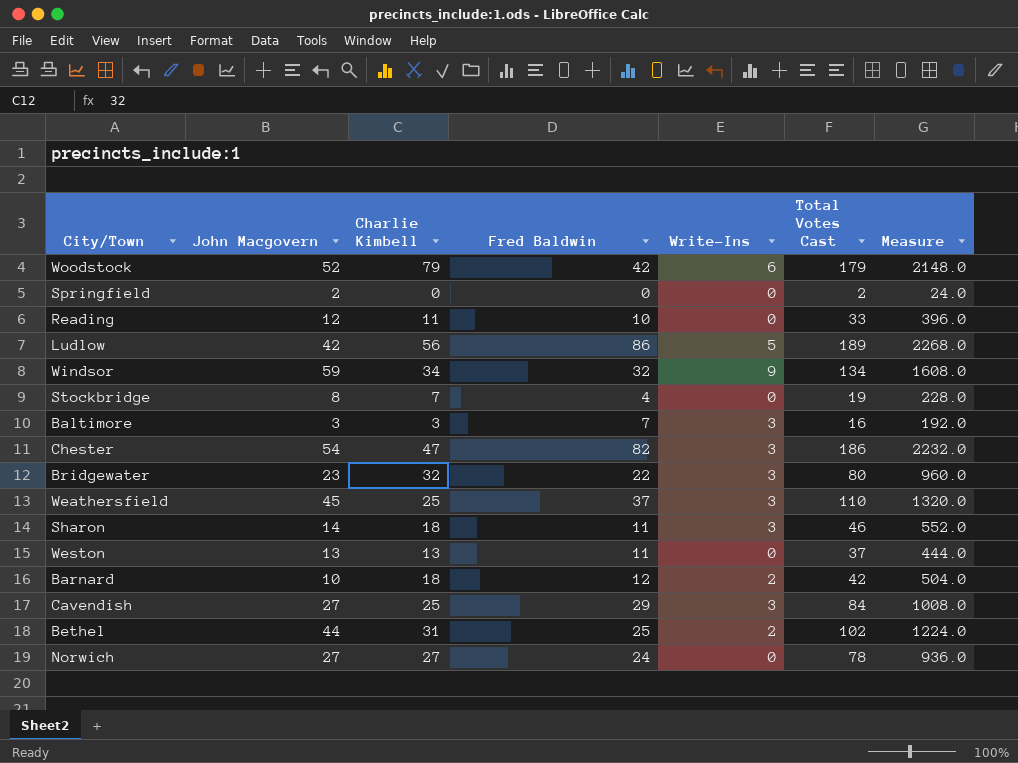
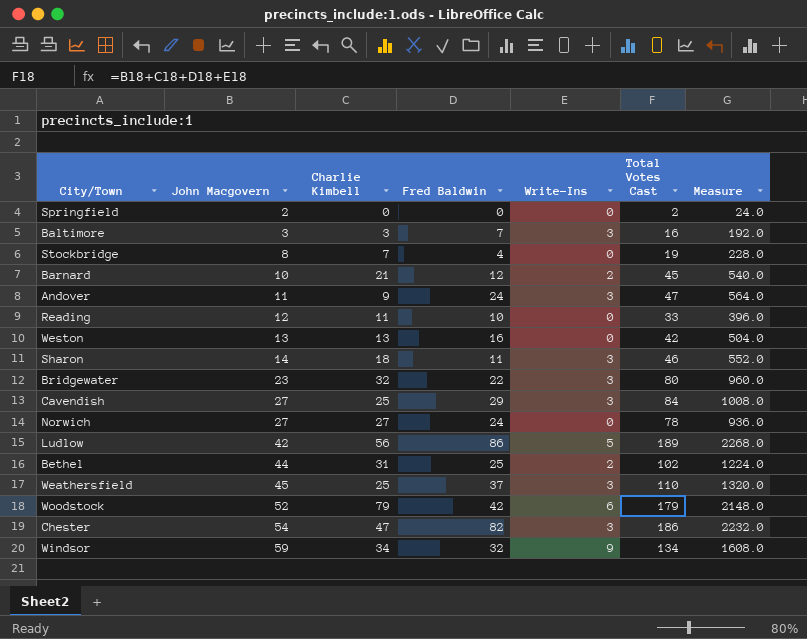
row order: none -> John Macgovern ascending
Barnard | Charlie Kimbell: 18 -> 21
Barnard | Total Votes Cast: 42 -> 45
Barnard | Measure: 504.0 -> 540.0
row Andover: none -> 11 | 9 | 24 | 3 | 47 | 564.0
Weston | Fred Baldwin: 11 -> 16
Weston | Total Votes Cast: 37 -> 42
Weston | Measure: 444.0 -> 504.0

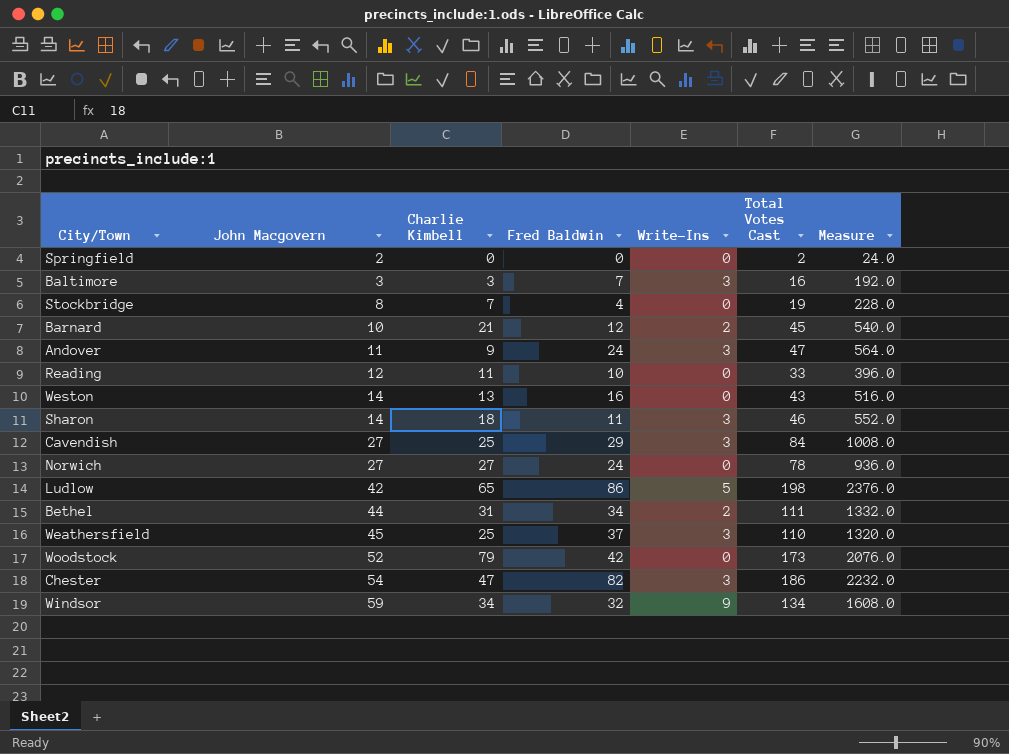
row Bridgewater: 23 | 32 | 22 | 3 | 80 | 960.0 -> none
Weston | John Macgovern: 13 -> 14
Weston | Total Votes Cast: 42 -> 43
Weston | Measure: 504.0 -> 516.0
Ludlow | Charlie Kimbell: 56 -> 65
Ludlow | Total Votes Cast: 189 -> 198
Ludlow | Measure: 2268.0 -> 2376.0
Bethel | Fred Baldwin: 25 -> 34
Bethel | Total Votes Cast: 102 -> 111
Bethel | Measure: 1224.0 -> 1332.0
Woodstock | Write-Ins: 6 -> 0
Woodstock | Total Votes Cast: 179 -> 173
Woodstock | Measure: 2148.0 -> 2076.0

